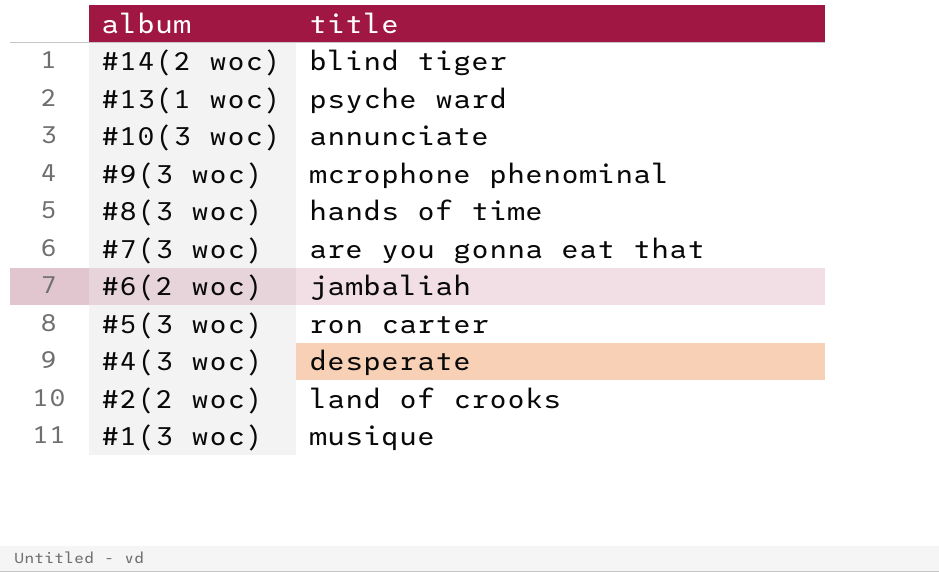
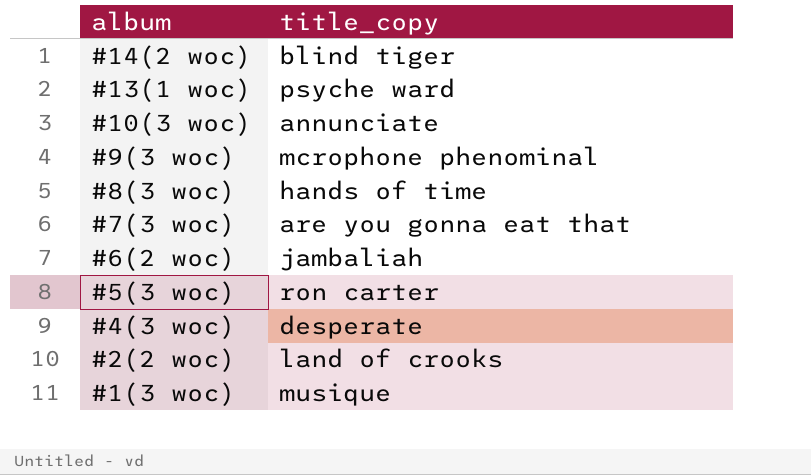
column name: title -> title_copy

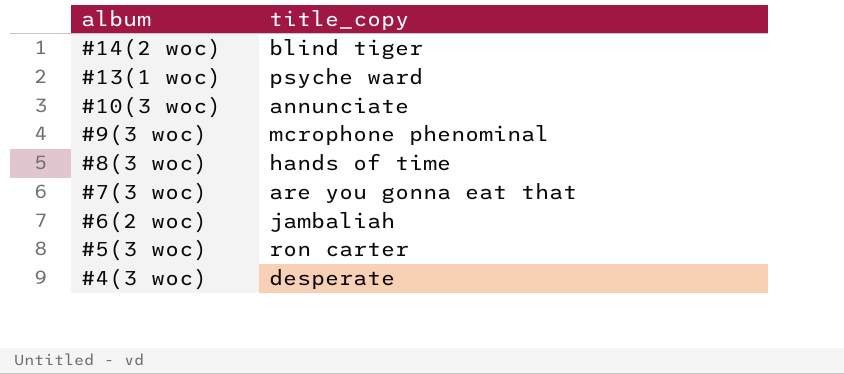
row #2(2 woc): land of crooks -> none
row #1(3 woc): musique -> none

